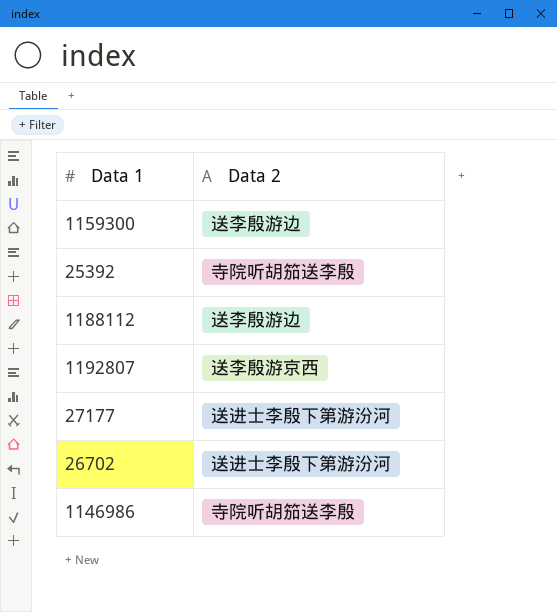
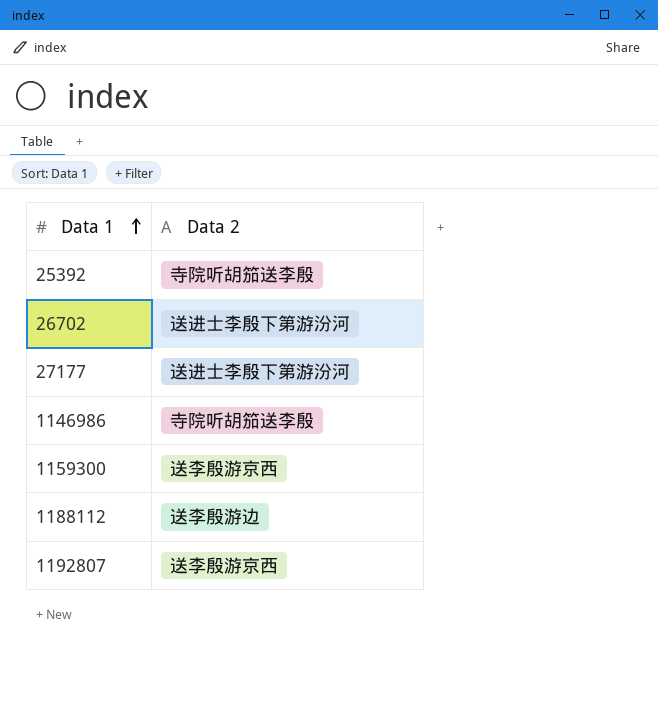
row order: none -> Data 1 ascending
1159300 | Data 2: 送李殷游边 -> 送李殷游京西

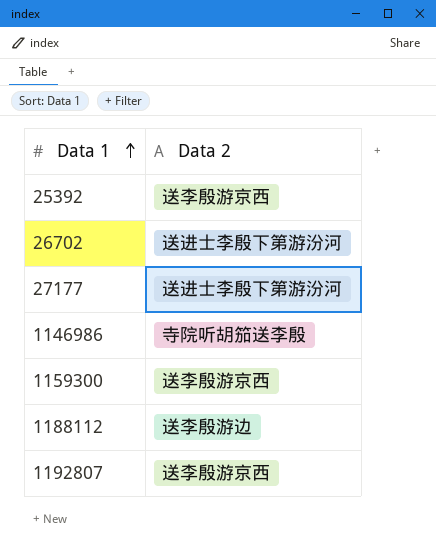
25392 | Data 2: 寺院听胡笳送李殷 -> 送李殷游京西

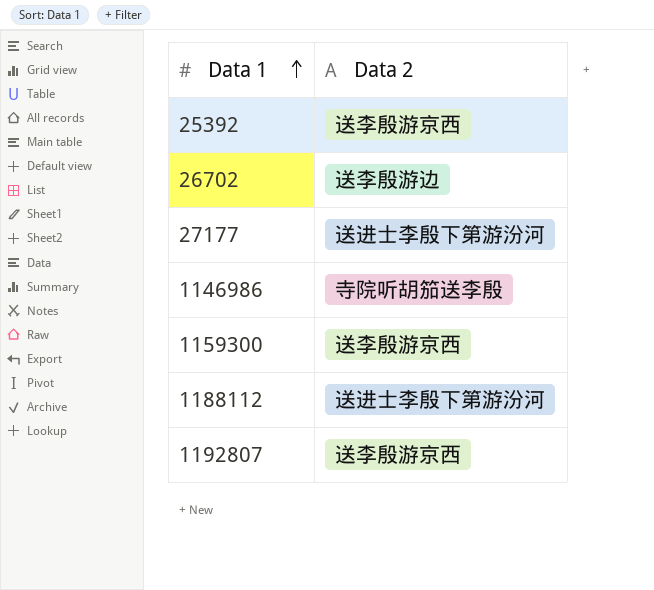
26702 | Data 2: 送进士李殷下第游汾河 -> 送李殷游边
1188112 | Data 2: 送李殷游边 -> 送进士李殷下第游汾河

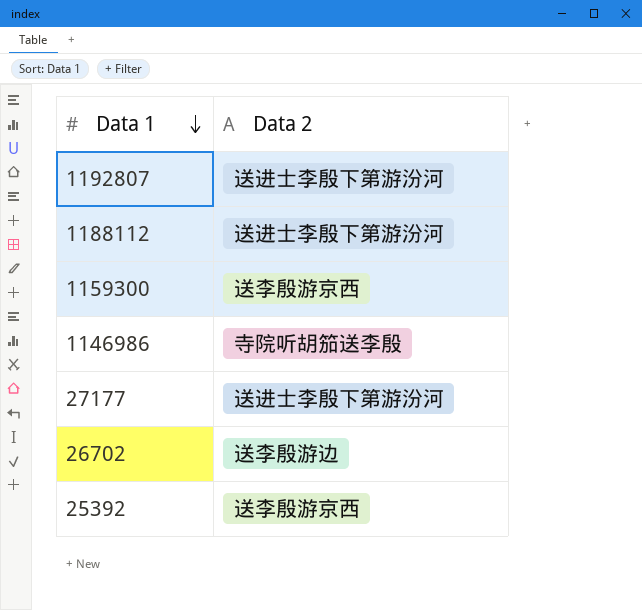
row order: Data 1 ascending -> Data 1 descending
1192807 | Data 2: 送李殷游京西 -> 送进士李殷下第游汾河

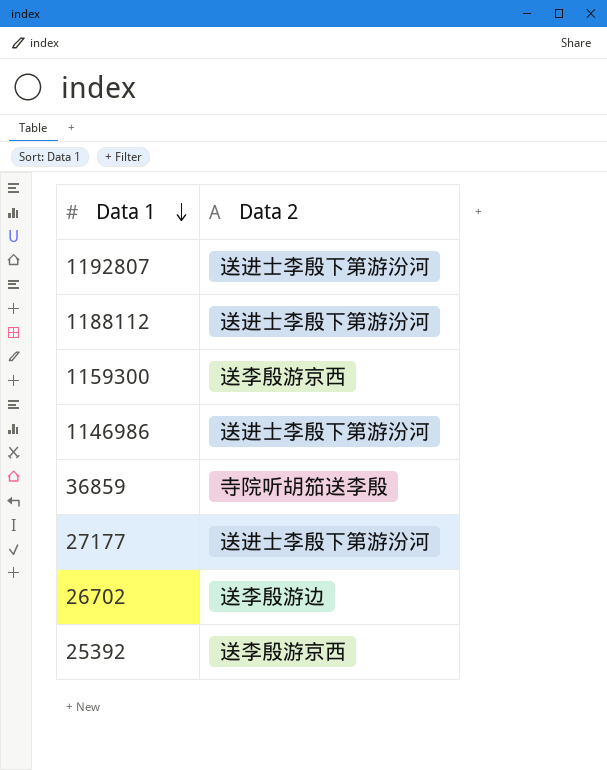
1146986 | Data 2: 寺院听胡笳送李殷 -> 送进士李殷下第游汾河
row 36859: none -> 寺院听胡笳送李殷

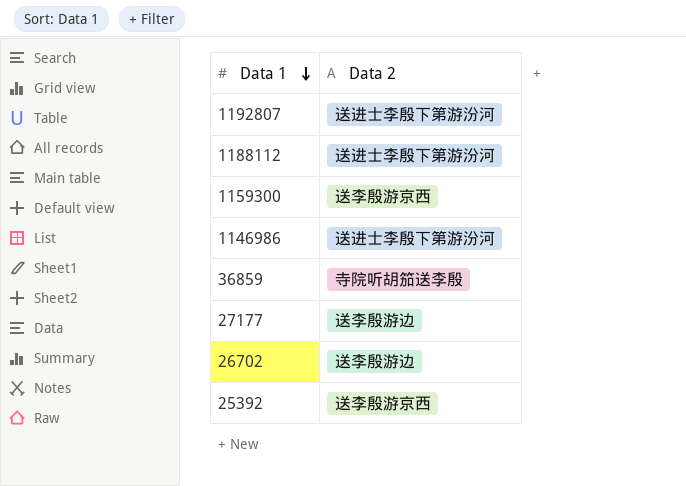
27177 | Data 2: 送进士李殷下第游汾河 -> 送李殷游边

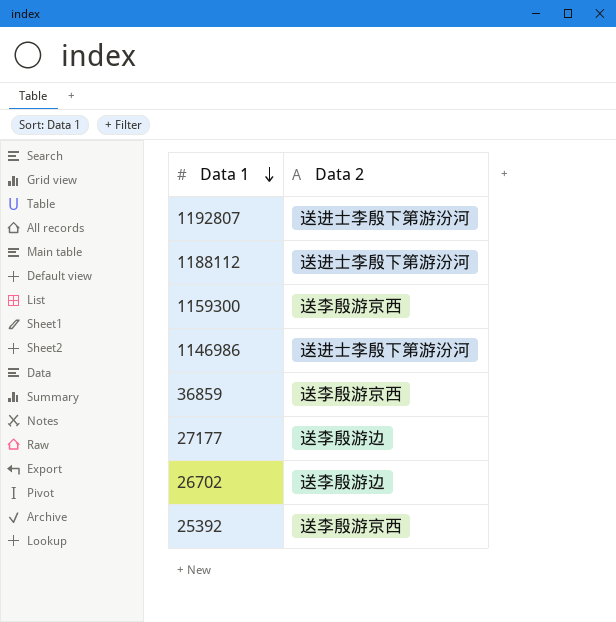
36859 | Data 2: 寺院听胡笳送李殷 -> 送李殷游京西

